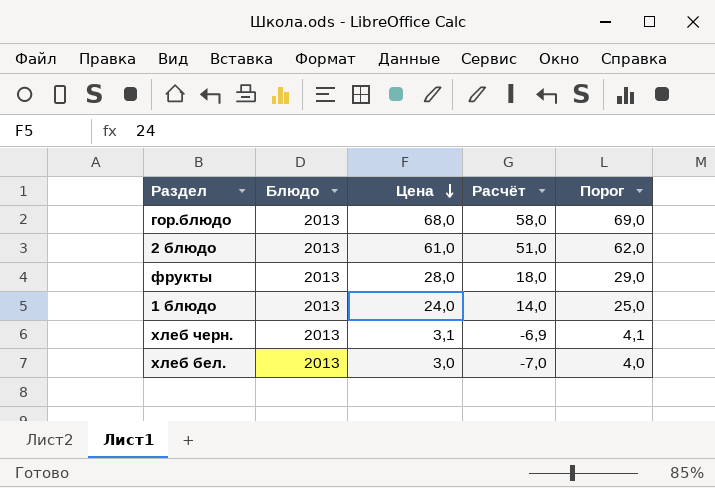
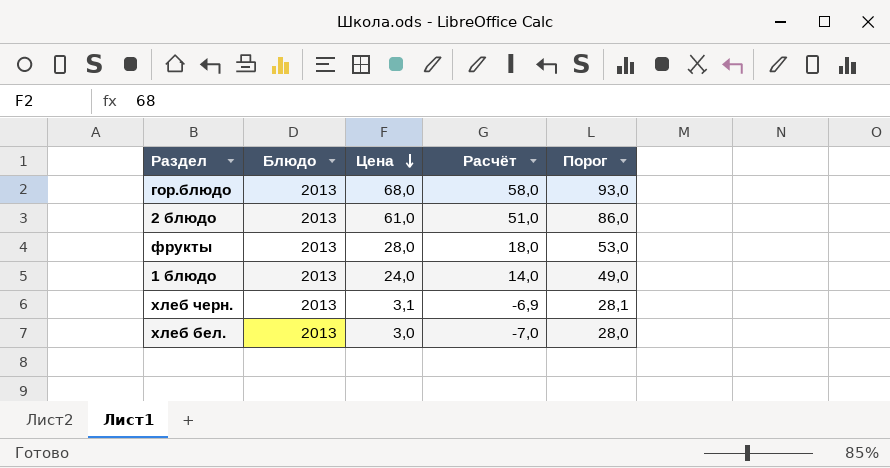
column Порог | formula: [Цена] + 1 -> [Цена] + 25

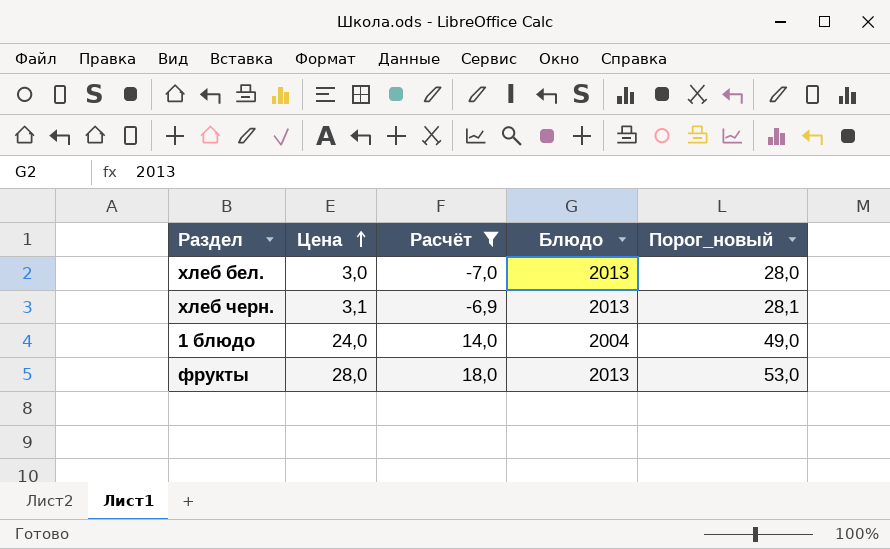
filter: none -> Расчёт <= 18,0
row order: Цена descending -> Цена ascending
column Блюдо | position: 2 -> 4
column name: Порог -> Порог_новый
1 блюдо | Блюдо: 2013 -> 2004

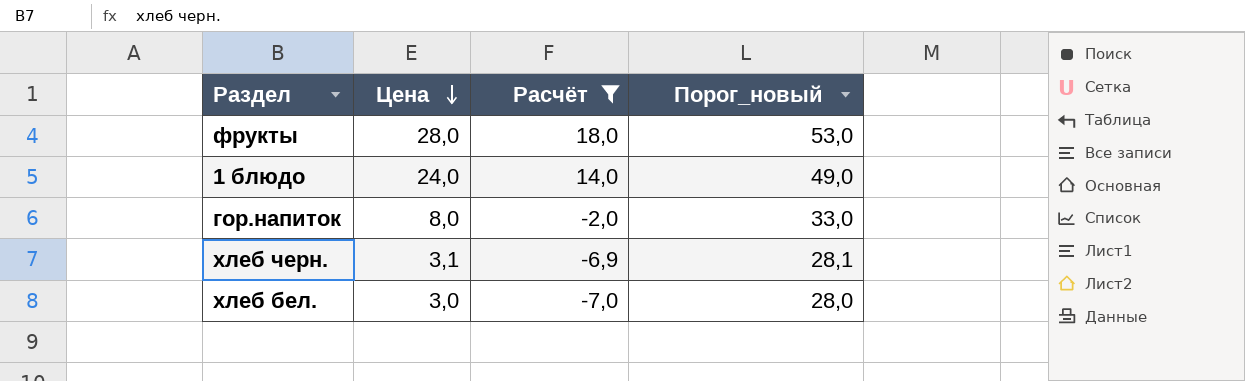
row order: Цена ascending -> Цена descending
column Блюдо | position: 4 -> none
row гор.напиток: none -> 8,0 | -2,0 | 33,0

